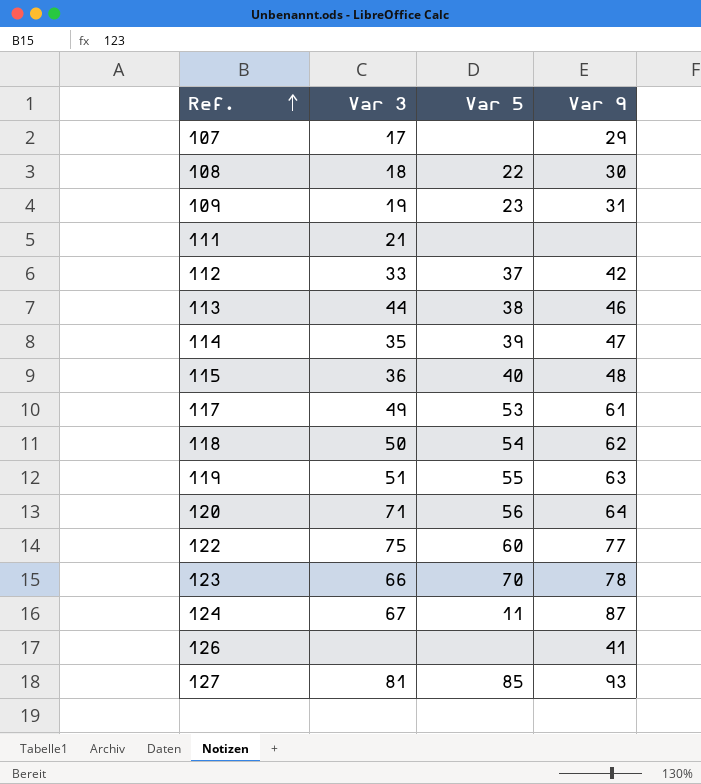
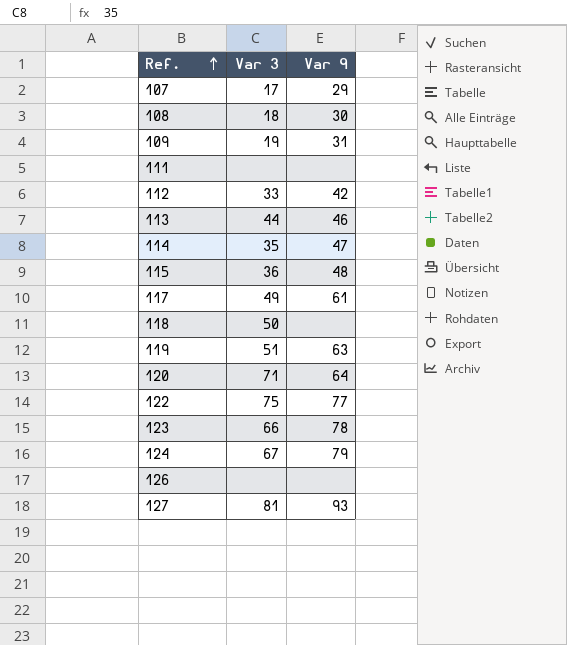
column Var 5 | position: 3 -> none
111 | Var 3: 21 -> none
118 | Var 9: 62 -> none
124 | Var 9: 87 -> 79
126 | Var 9: 41 -> none

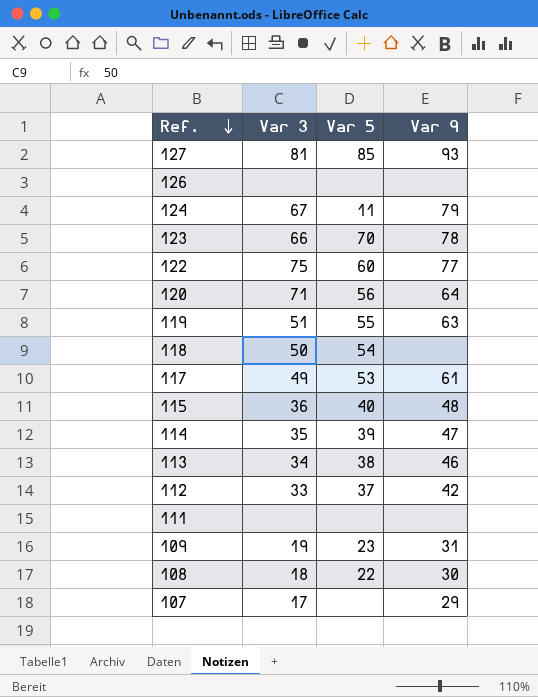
row order: Ref. ascending -> Ref. descending
column Var 5 | position: none -> 3
113 | Var 3: 44 -> 34

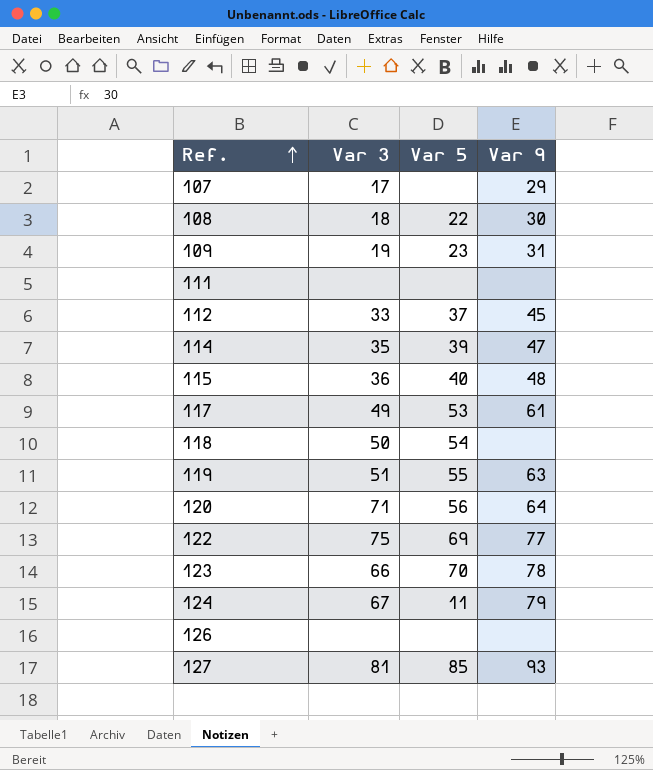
row order: Ref. descending -> Ref. ascending
row 113: 34 | 38 | 46 -> none
112 | Var 9: 42 -> 45
122 | Var 5: 60 -> 69

